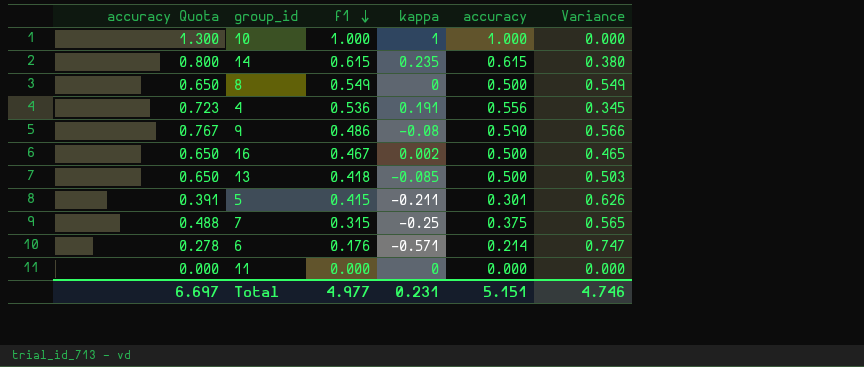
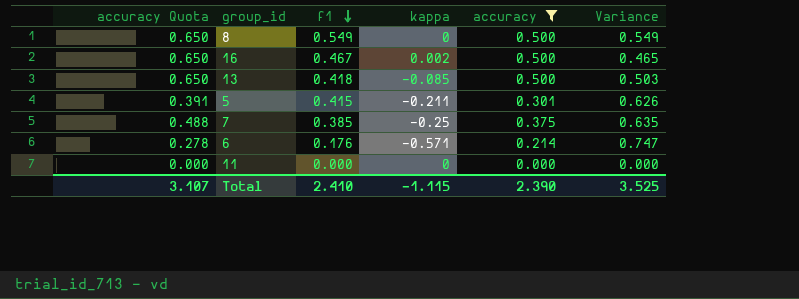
filter: none -> accuracy <= 0.500
7 | f1: 0.315 -> 0.385
7 | Variance: 0.565 -> 0.635
Total | accuracy Quota: 6.697 -> 3.107
Total | f1: 4.977 -> 2.410
Total | kappa: 0.231 -> -1.115
Total | accuracy: 5.151 -> 2.390
Total | Variance: 4.746 -> 3.525

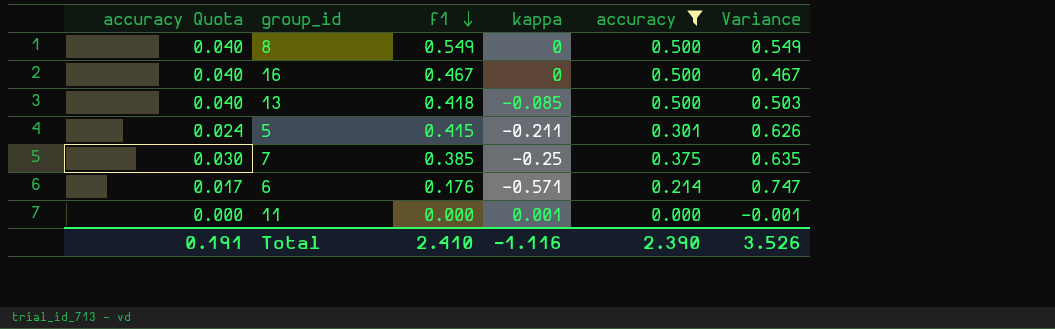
column accuracy Quota | formula: [accuracy] * 1.3 -> [accuracy] * 0.08
16 | kappa: 0.002 -> 0
16 | Variance: 0.465 -> 0.467
11 | kappa: 0 -> 0.001
11 | Variance: 0.000 -> -0.001
Total | accuracy Quota: 3.107 -> 0.191
Total | kappa: -1.115 -> -1.116
Total | Variance: 3.525 -> 3.526

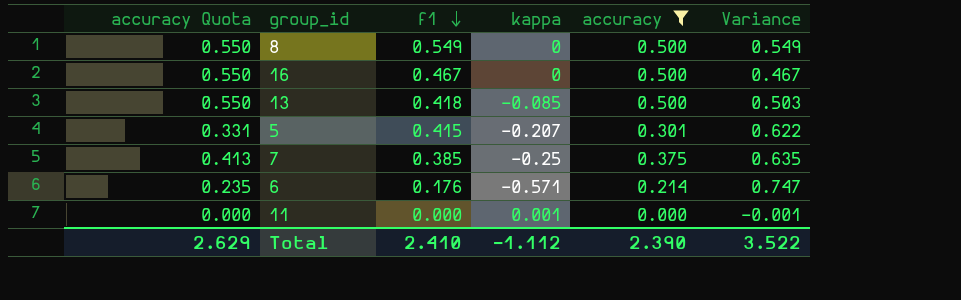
column accuracy Quota | formula: [accuracy] * 0.08 -> [accuracy] * 1.1
5 | kappa: -0.211 -> -0.207
5 | Variance: 0.626 -> 0.622
Total | accuracy Quota: 0.191 -> 2.629
Total | kappa: -1.116 -> -1.112
Total | Variance: 3.526 -> 3.522

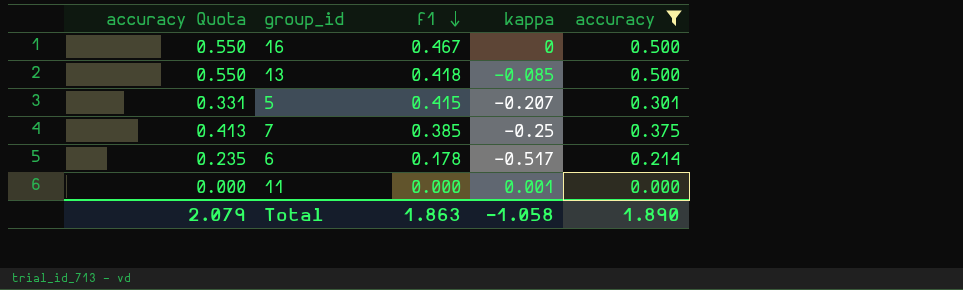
column Variance | formula: [f1] - [kappa] -> none
row 8: 0.550 | 0.549 | 0 | 0.500 | 0.549 -> none
6 | f1: 0.176 -> 0.178
6 | kappa: -0.571 -> -0.517
Total | accuracy Quota: 2.629 -> 2.079
Total | f1: 2.410 -> 1.863
Total | kappa: -1.112 -> -1.058
Total | accuracy: 2.390 -> 1.890

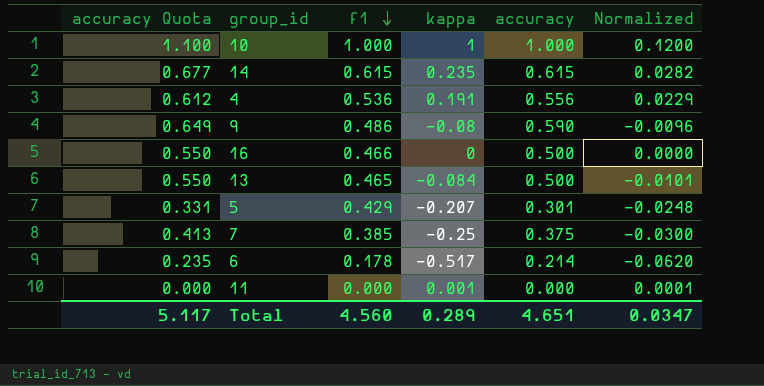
filter: accuracy <= 0.500 -> none
column Normalized | formula: none -> [kappa] * 0.12
16 | f1: 0.467 -> 0.466
13 | f1: 0.418 -> 0.465
13 | kappa: -0.085 -> -0.084
5 | f1: 0.415 -> 0.429
Total | accuracy Quota: 2.079 -> 5.117
Total | f1: 1.863 -> 4.560
Total | kappa: -1.058 -> 0.289
Total | accuracy: 1.890 -> 4.651

